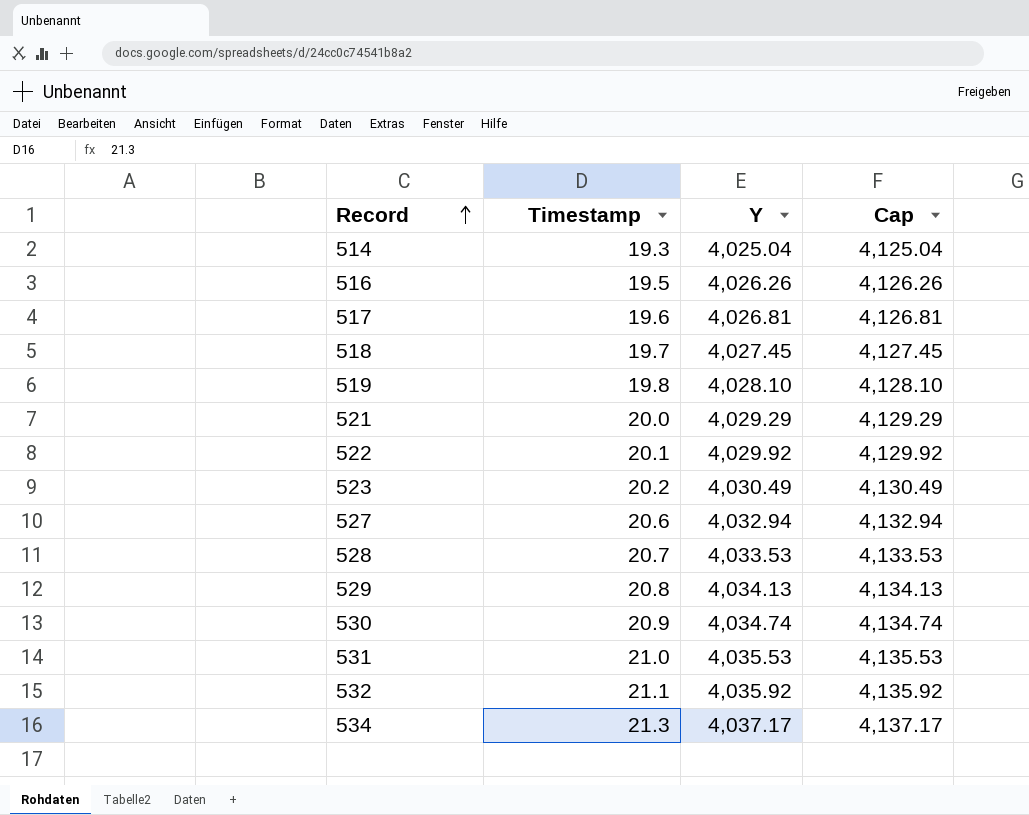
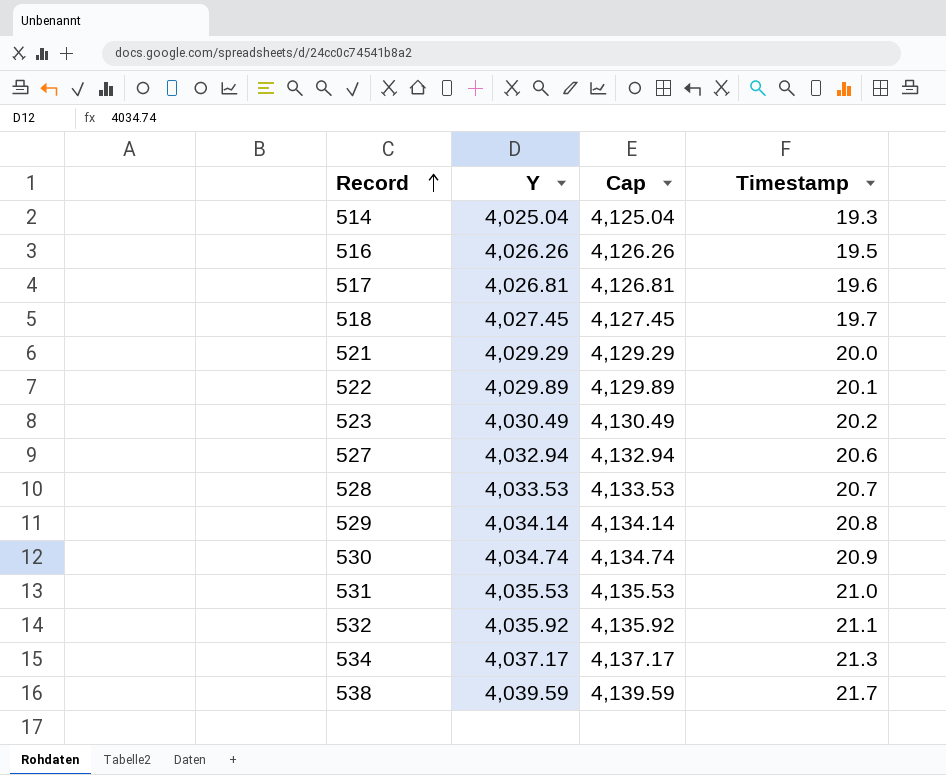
column Timestamp | position: 2 -> 4
row 519: 19.8 | 4,028.10 | 4,128.10 -> none
522 | Y: 4,029.92 -> 4,029.89
522 | Cap: 4,129.92 -> 4,129.89
529 | Y: 4,034.13 -> 4,034.14
529 | Cap: 4,134.13 -> 4,134.14
row 538: none -> 4,039.59 | 4,139.59 | 21.7

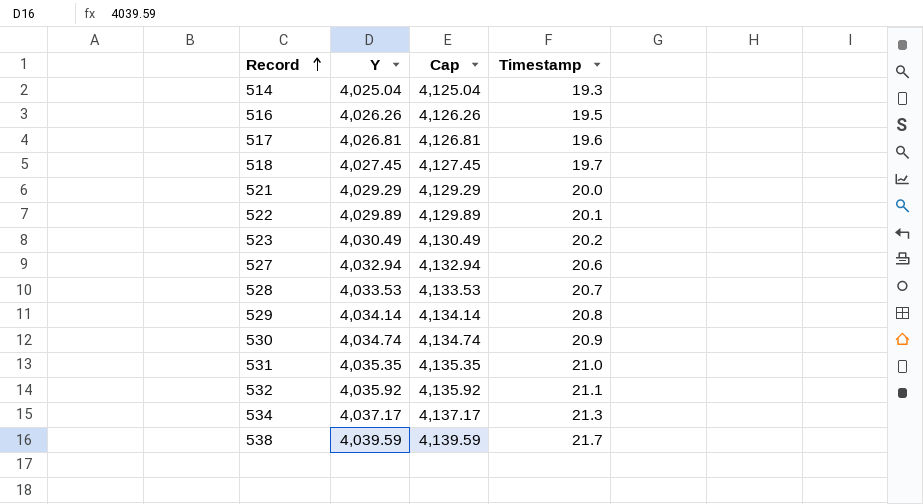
531 | Y: 4,035.53 -> 4,035.35
531 | Cap: 4,135.53 -> 4,135.35

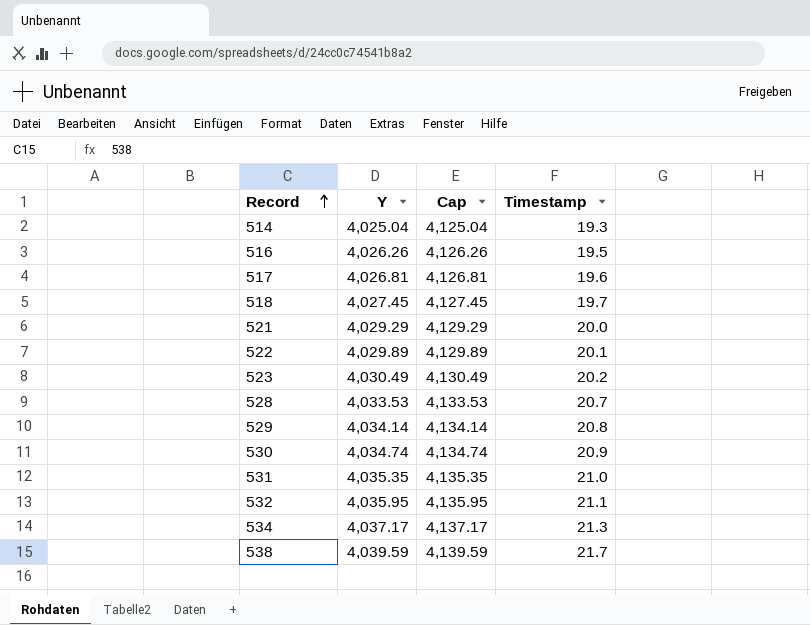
row 527: 4,032.94 | 4,132.94 | 20.6 -> none
532 | Y: 4,035.92 -> 4,035.95
532 | Cap: 4,135.92 -> 4,135.95

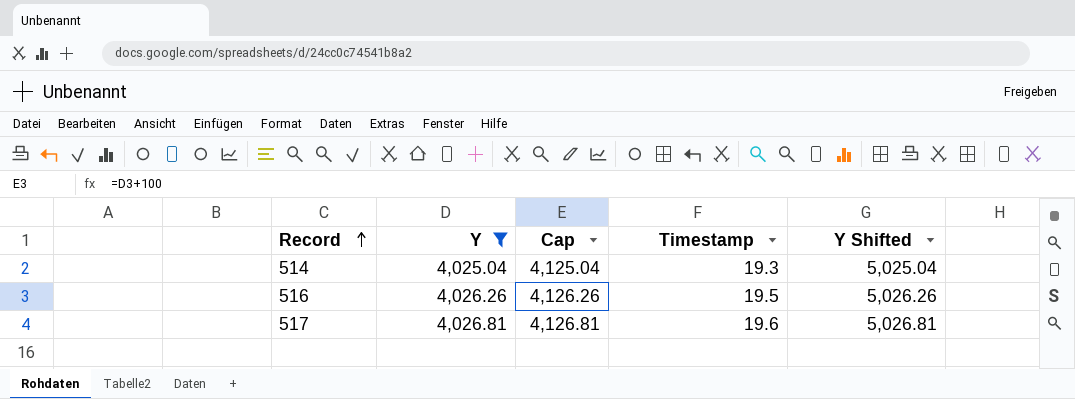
filter: none -> Y <= 4,026.81
column Y Shifted | formula: none -> [Y] + 1000

